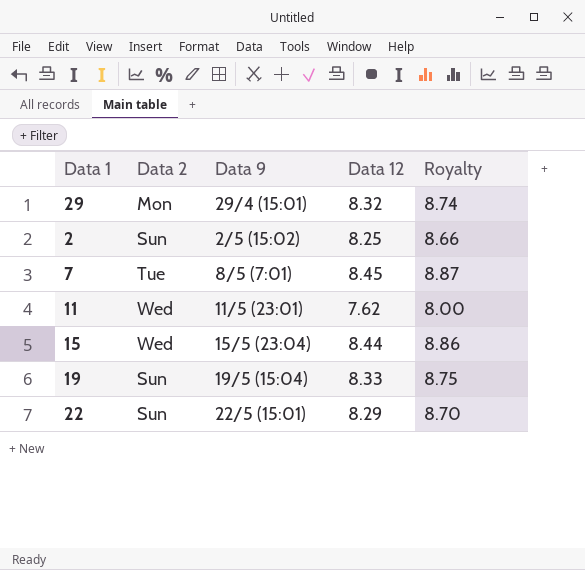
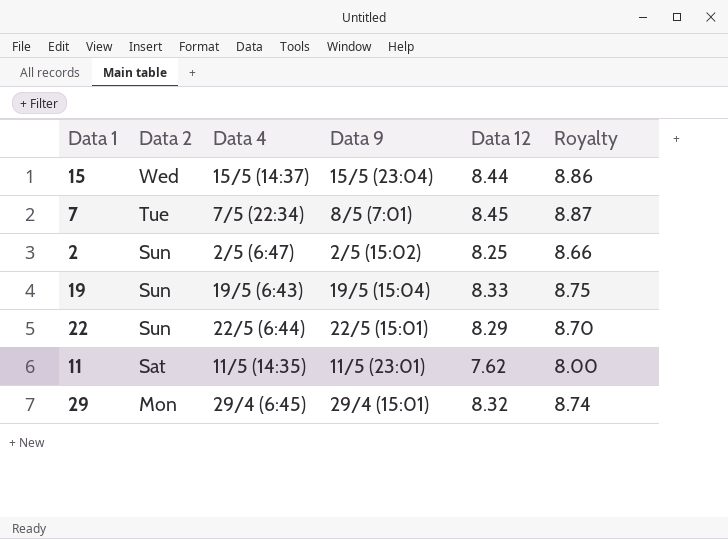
row order: none -> Data 2 descending
column Data 4 | position: none -> 3
11 | Data 2: Wed -> Sat

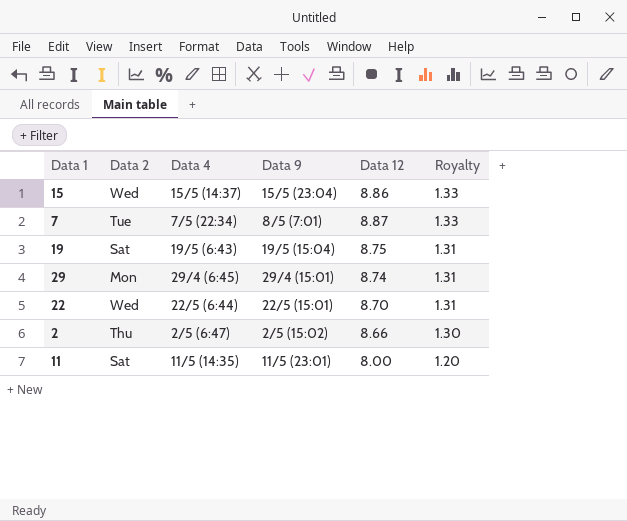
row order: Data 2 descending -> Royalty descending
column Royalty | formula: [Data 12] * 1.05 -> [Data 12] * 0.15
15 | Data 12: 8.44 -> 8.86
7 | Data 12: 8.45 -> 8.87
19 | Data 2: Sun -> Sat
19 | Data 12: 8.33 -> 8.75
29 | Data 12: 8.32 -> 8.74
22 | Data 2: Sun -> Wed
22 | Data 12: 8.29 -> 8.70
2 | Data 2: Sun -> Thu
2 | Data 12: 8.25 -> 8.66
11 | Data 12: 7.62 -> 8.00

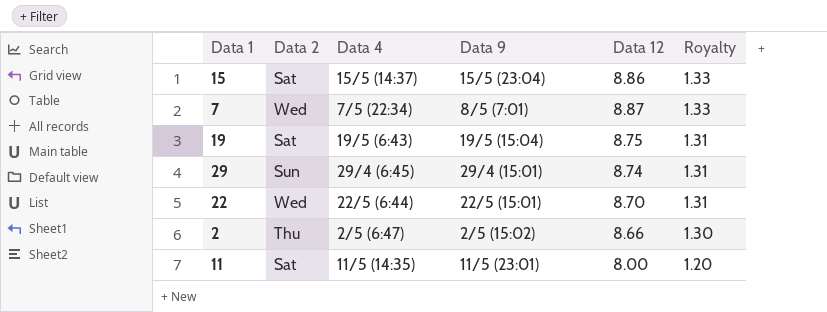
15 | Data 2: Wed -> Sat
7 | Data 2: Tue -> Wed
29 | Data 2: Mon -> Sun

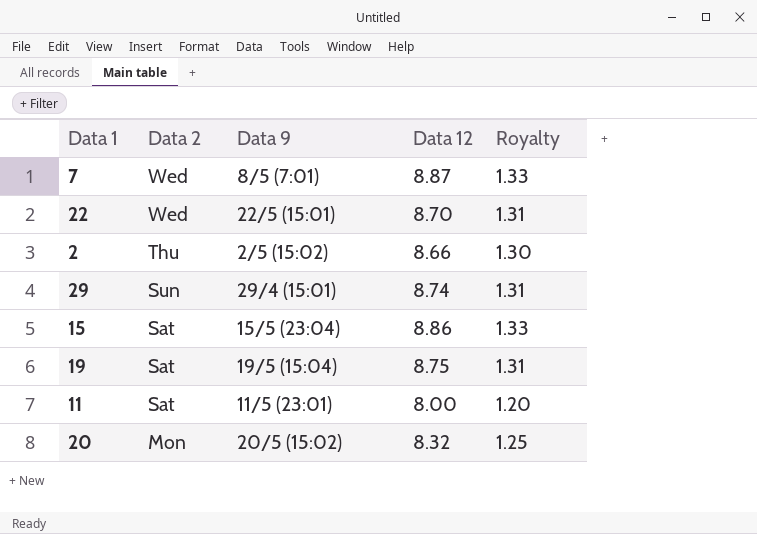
row order: Royalty descending -> Data 2 descending
column Data 4 | position: 3 -> none
row 20: none -> Mon | 20/5 (15:02) | 8.32 | 1.25

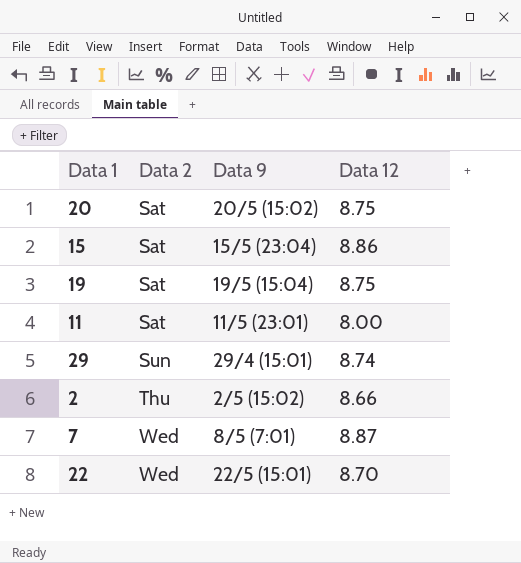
row order: Data 2 descending -> Data 2 ascending
column Royalty | formula: [Data 12] * 0.15 -> none
20 | Data 2: Mon -> Sat
20 | Data 12: 8.32 -> 8.75

